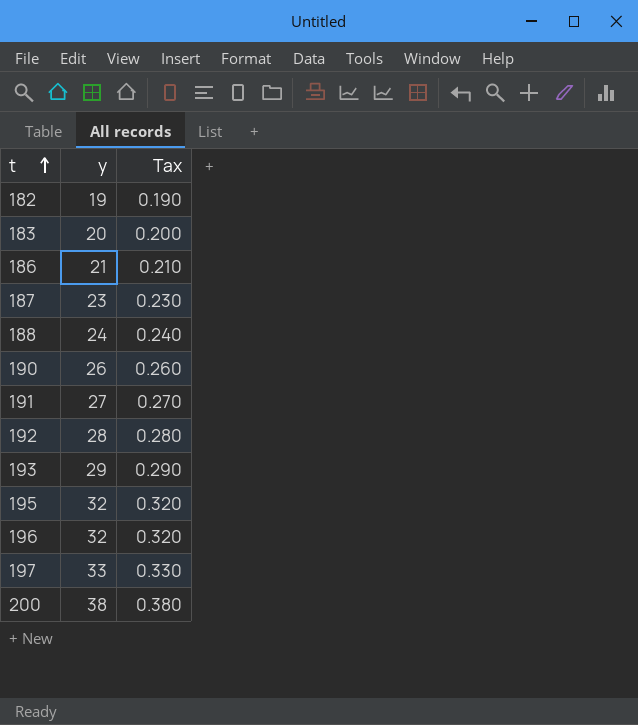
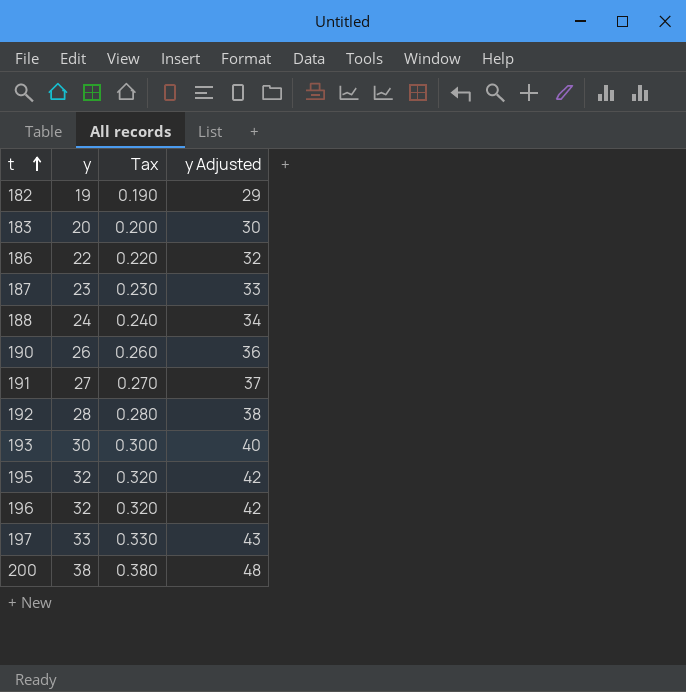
column y Adjusted | formula: none -> [y] + 10
186 | y: 21 -> 22
186 | Tax: 0.210 -> 0.220
193 | y: 29 -> 30
193 | Tax: 0.290 -> 0.300

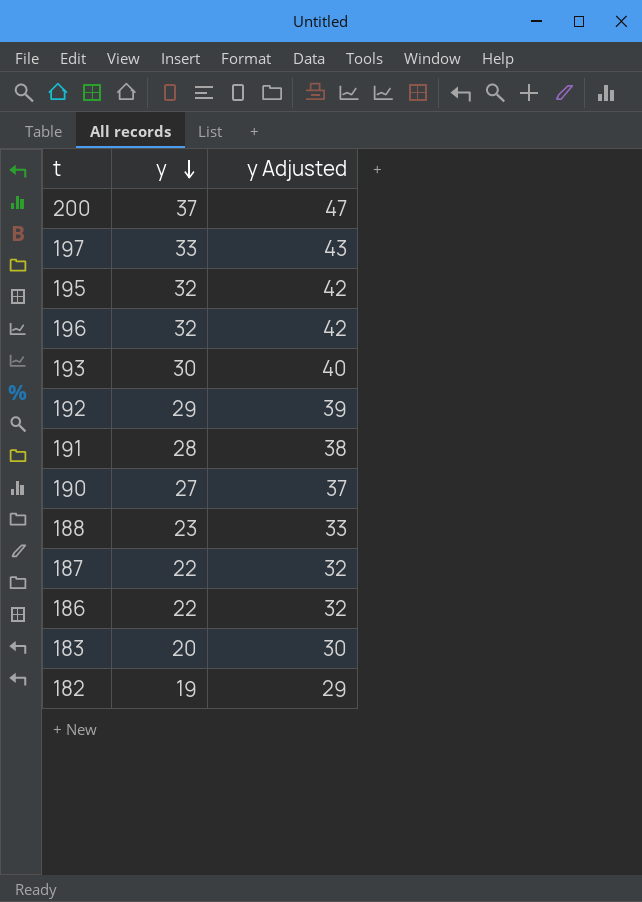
row order: t ascending -> y descending
column Tax | formula: [y] * 0.01 -> none
200 | y: 38 -> 37
200 | y Adjusted: 48 -> 47
192 | y: 28 -> 29
192 | y Adjusted: 38 -> 39
191 | y: 27 -> 28
191 | y Adjusted: 37 -> 38
190 | y: 26 -> 27
190 | y Adjusted: 36 -> 37
188 | y: 24 -> 23
188 | y Adjusted: 34 -> 33
187 | y: 23 -> 22
187 | y Adjusted: 33 -> 32

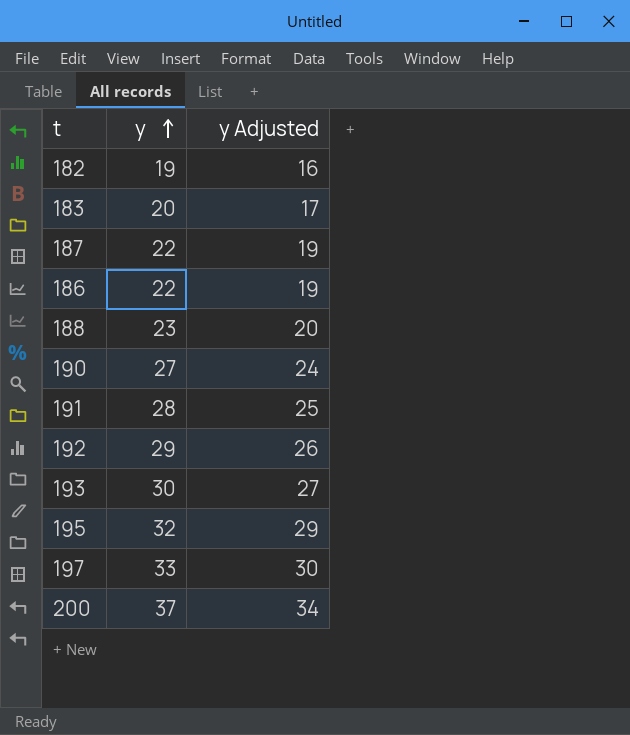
row order: y descending -> y ascending
column y Adjusted | formula: [y] + 10 -> [y] - 3
row 196: 32 | 42 -> none

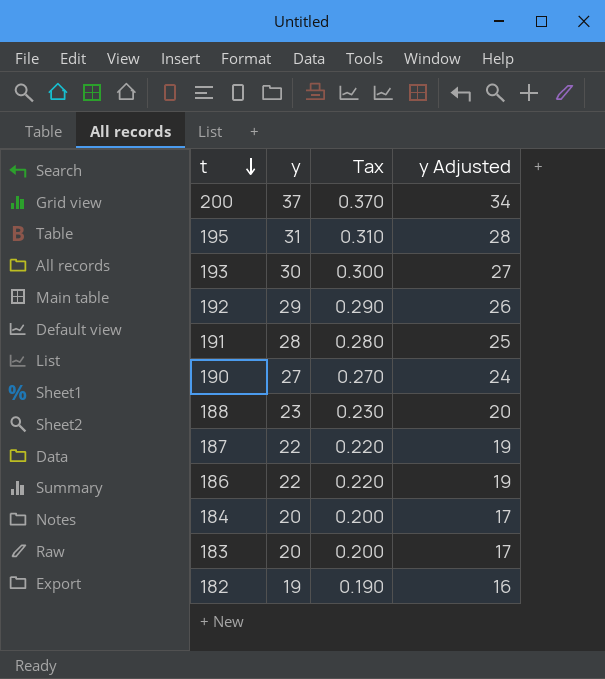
row order: y ascending -> t descending
column Tax | formula: none -> [y] * 0.01
row 197: 33 | 30 -> none
195 | y: 32 -> 31
195 | y Adjusted: 29 -> 28
row 184: none -> 20 | 0.200 | 17

